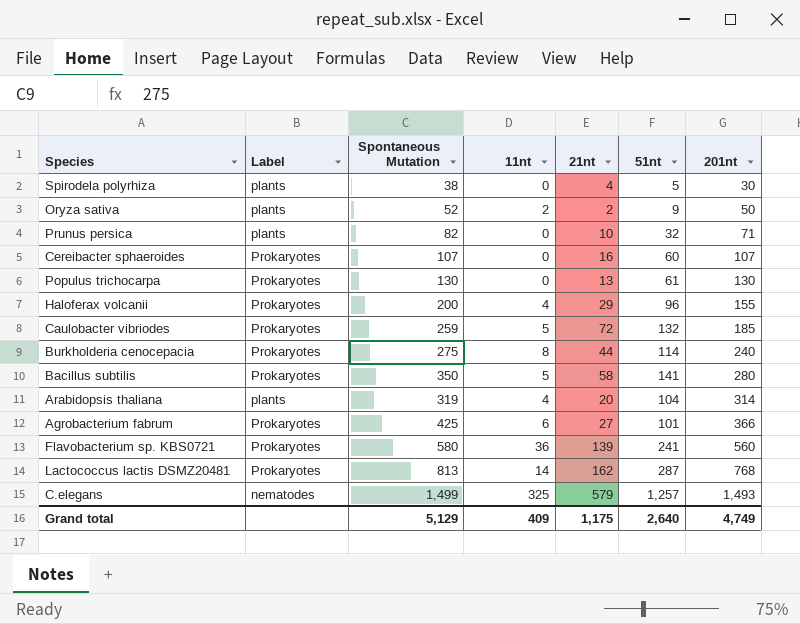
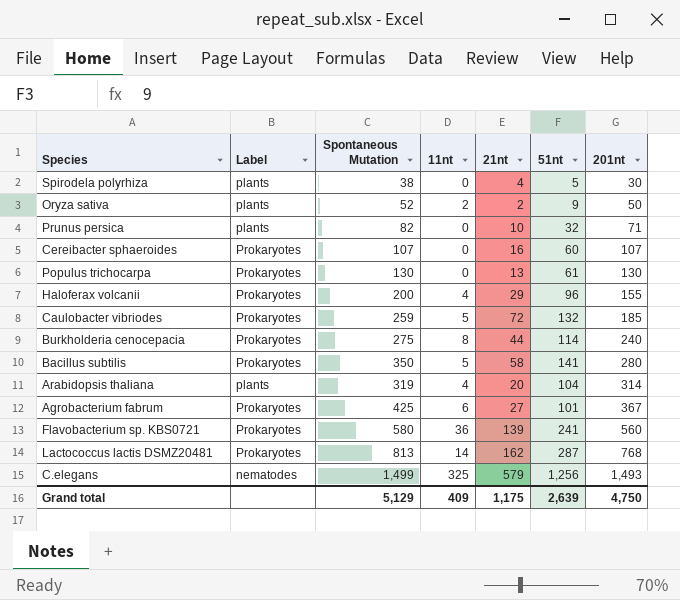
Agrobacterium fabrum | 201nt: 366 -> 367
C.elegans | 51nt: 1,257 -> 1,256
Grand total | 51nt: 2,640 -> 2,639
Grand total | 201nt: 4,749 -> 4,750

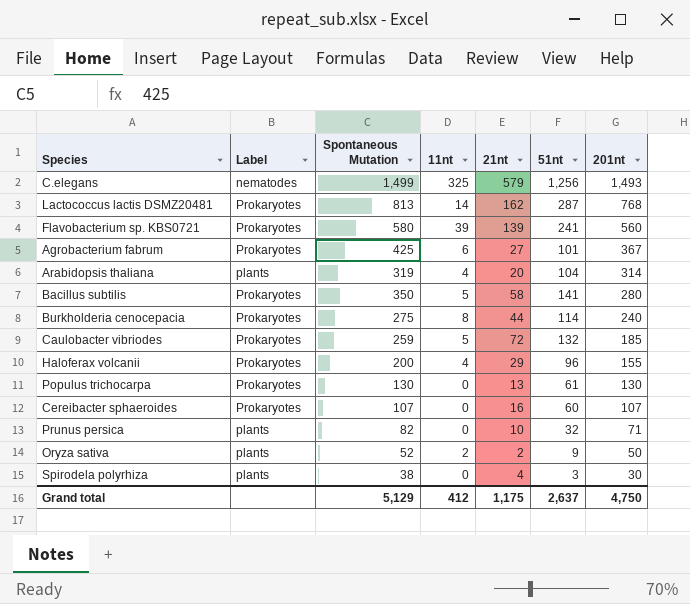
row order: 201nt ascending -> 201nt descending
Flavobacterium sp. KBS0721 | 11nt: 36 -> 39
Spirodela polyrhiza | 51nt: 5 -> 3
Grand total | 11nt: 409 -> 412
Grand total | 51nt: 2,639 -> 2,637

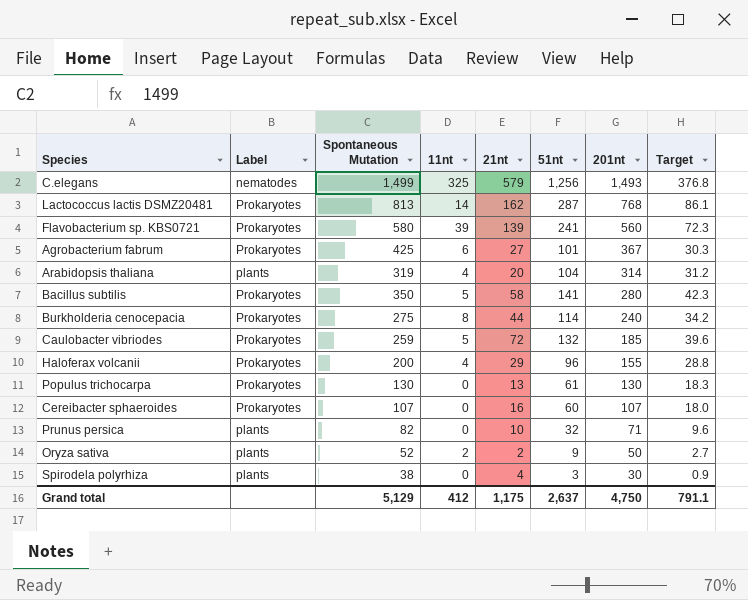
column Target | formula: none -> [51nt] * 0.3

